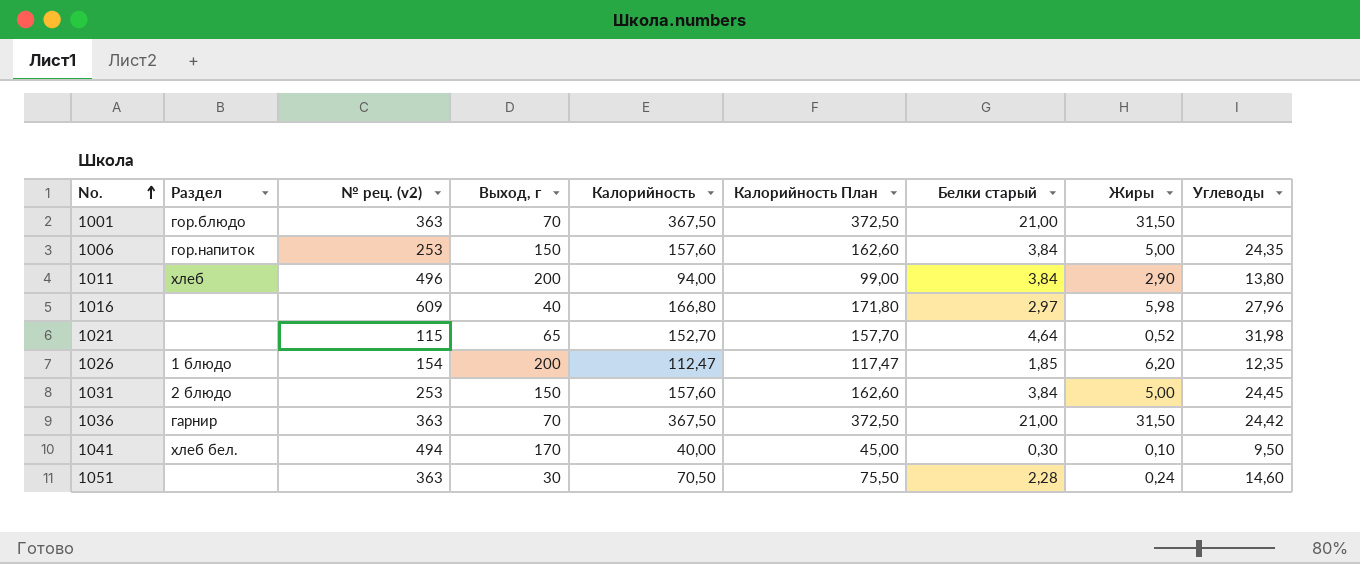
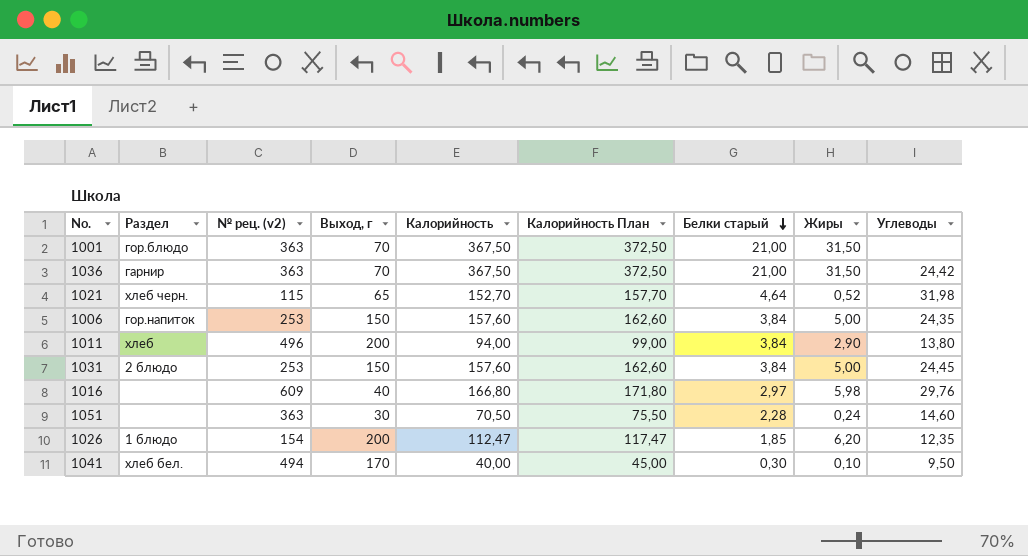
row order: No. ascending -> Белки старый descending
1021 | Раздел: none -> хлеб черн.
1016 | Углеводы: 27,96 -> 29,76

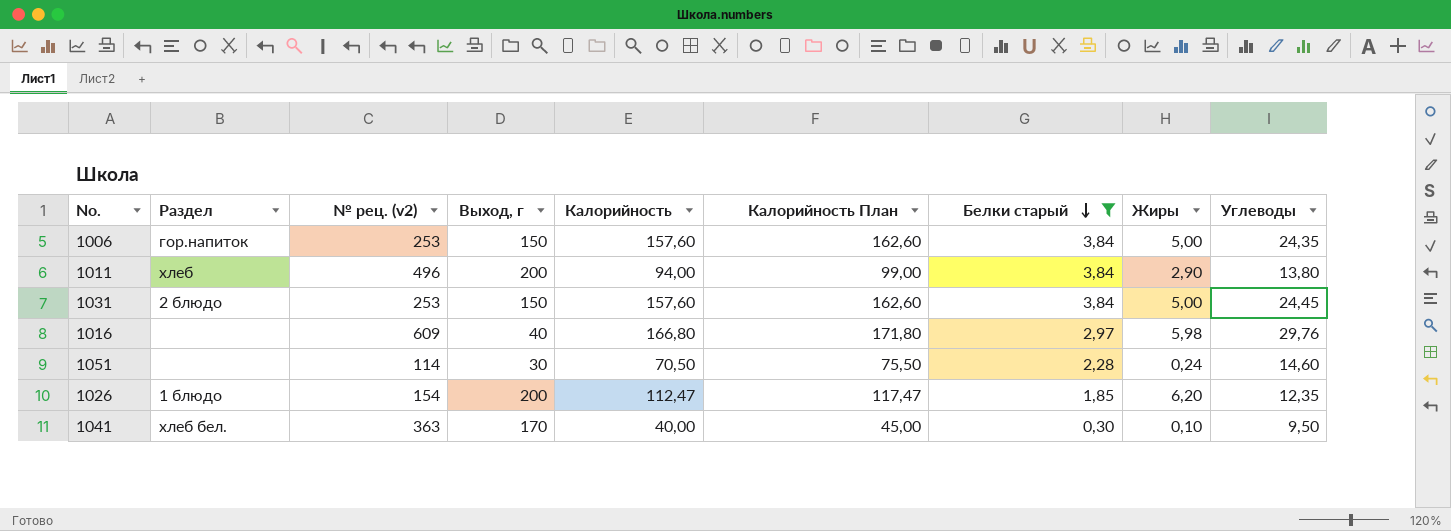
filter: none -> Белки старый <= 3,84
1051 | № рец. (v2): 363 -> 114
1041 | № рец. (v2): 494 -> 363

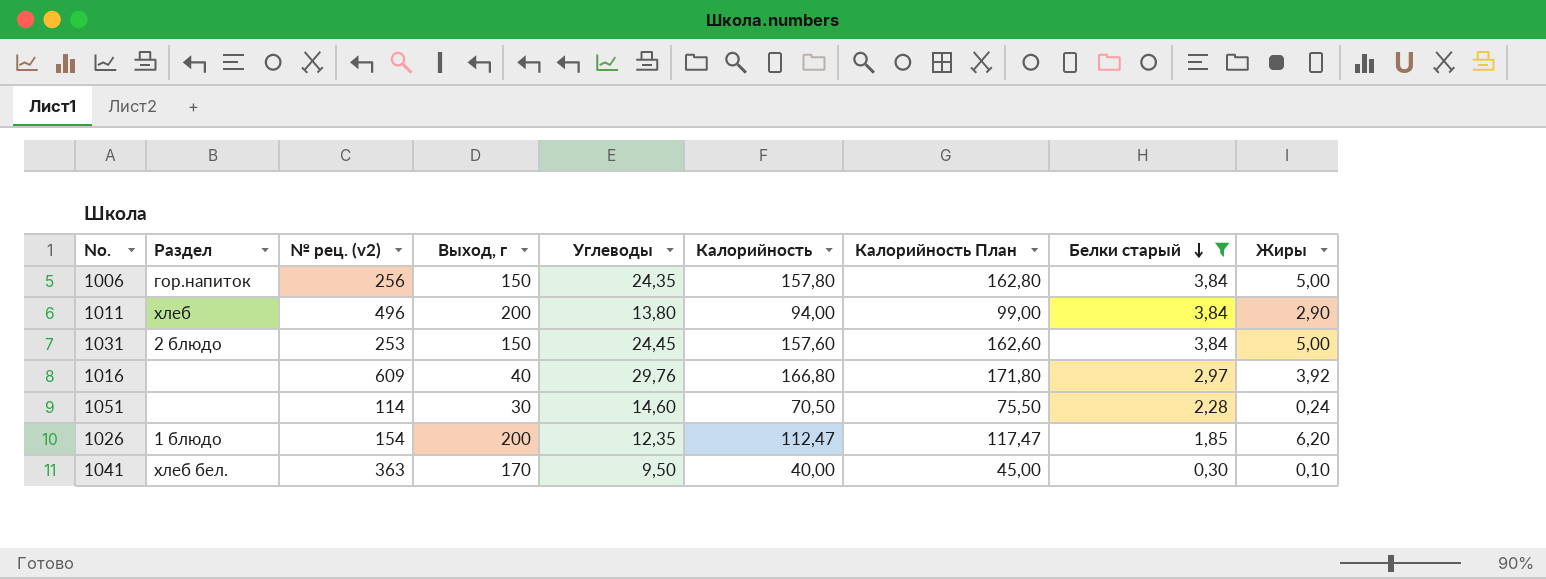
column Углеводы | position: 9 -> 5
1006 | № рец. (v2): 253 -> 256
1006 | Калорийность: 157,60 -> 157,80
1006 | Калорийность План: 162,60 -> 162,80
1016 | Жиры: 5,98 -> 3,92

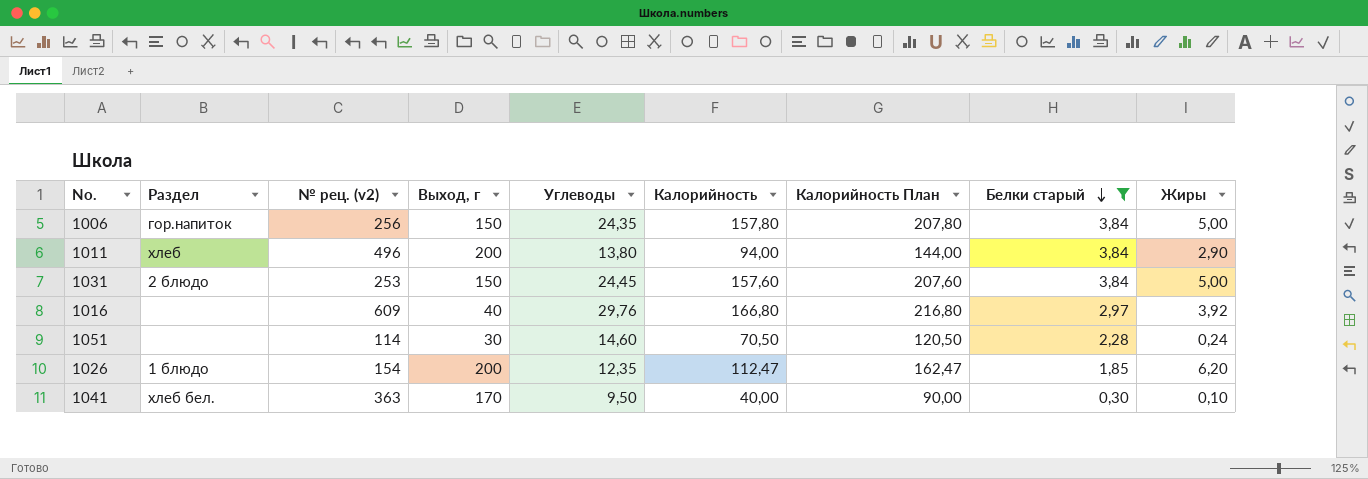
column Калорийность План | formula: [Калорийность] + 5 -> [Калорийность] + 50

